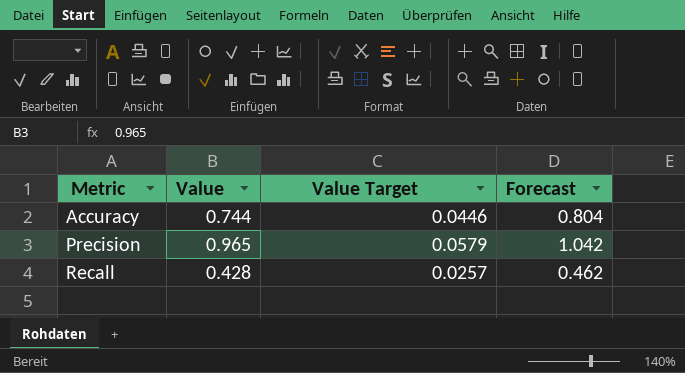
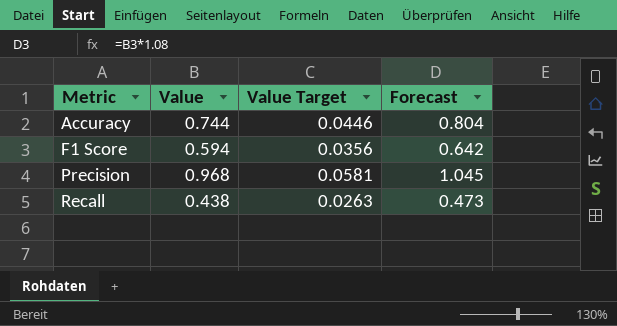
row F1 Score: none -> 0.594 | 0.0356 | 0.642
Precision | Value: 0.965 -> 0.968
Precision | Value Target: 0.0579 -> 0.0581
Precision | Forecast: 1.042 -> 1.045
Recall | Value: 0.428 -> 0.438
Recall | Value Target: 0.0257 -> 0.0263
Recall | Forecast: 0.462 -> 0.473

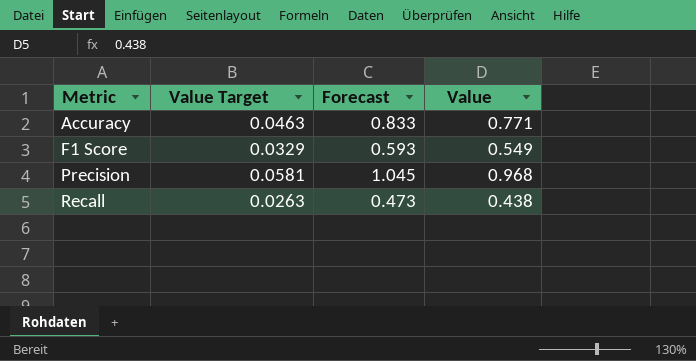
column Value | position: 2 -> 4
Accuracy | Value Target: 0.0446 -> 0.0463
Accuracy | Forecast: 0.804 -> 0.833
Accuracy | Value: 0.744 -> 0.771
F1 Score | Value Target: 0.0356 -> 0.0329
F1 Score | Forecast: 0.642 -> 0.593
F1 Score | Value: 0.594 -> 0.549

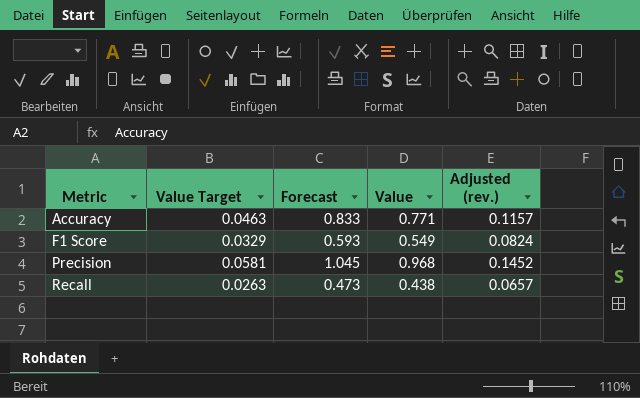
column Adjusted (rev.) | formula: none -> [Value] * 0.15

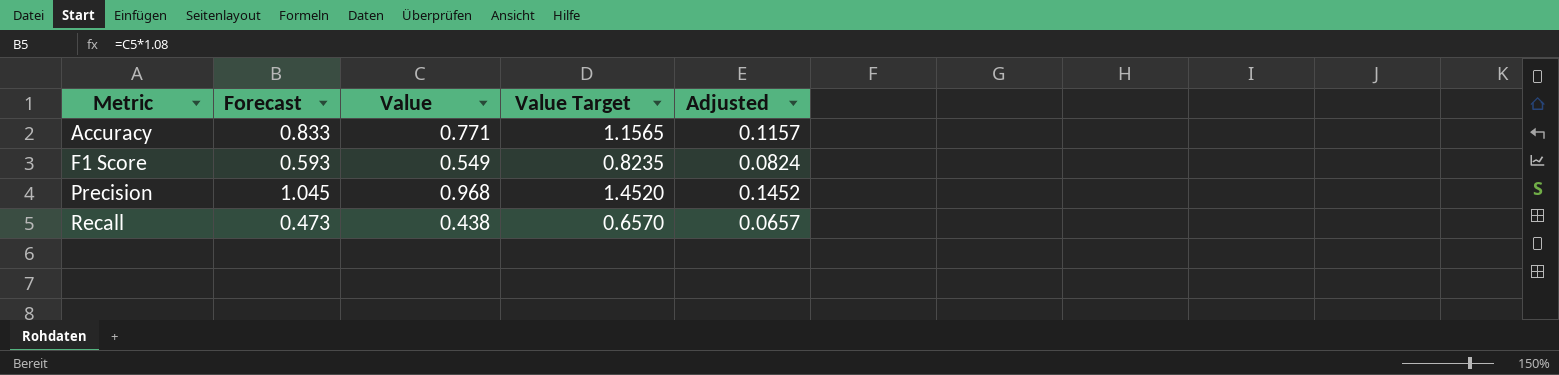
column Value Target | formula: [Value] * 0.06 -> [Value] * 1.5
column Value Target | position: 2 -> 4
column name: Adjusted (rev.) -> Adjusted

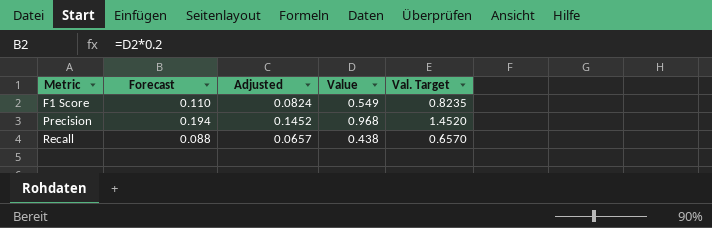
column Forecast | formula: [Value] * 1.08 -> [Value] * 0.2
column Adjusted | position: 5 -> 3
column name: Value Target -> Val. Target
row Accuracy: 0.833 | 0.771 | 1.1565 | 0.1157 -> none

